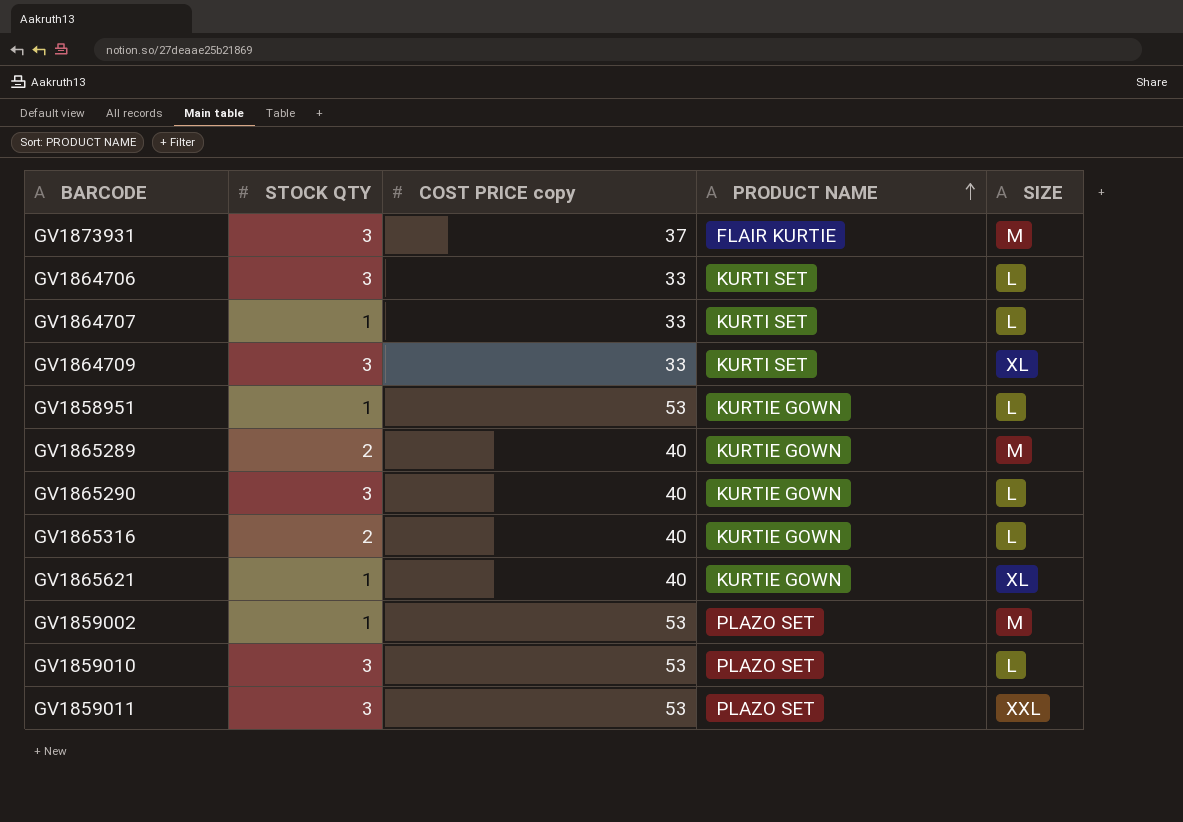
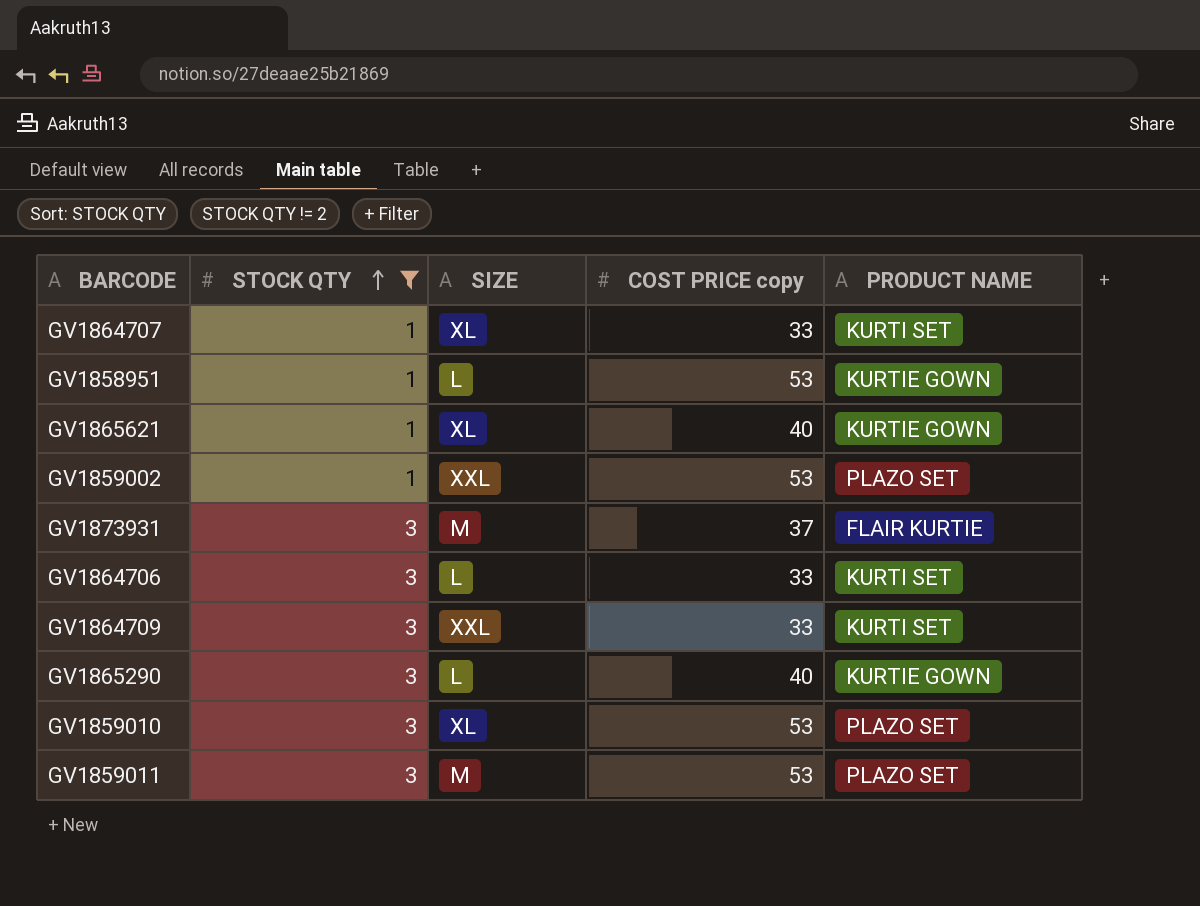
filter: none -> STOCK QTY != 2
row order: PRODUCT NAME ascending -> STOCK QTY ascending
column SIZE | position: 5 -> 3
GV1864707 | SIZE: L -> XL
GV1859002 | SIZE: M -> XXL
GV1864709 | SIZE: XL -> XXL
GV1859010 | SIZE: L -> XL
GV1859011 | SIZE: XXL -> M

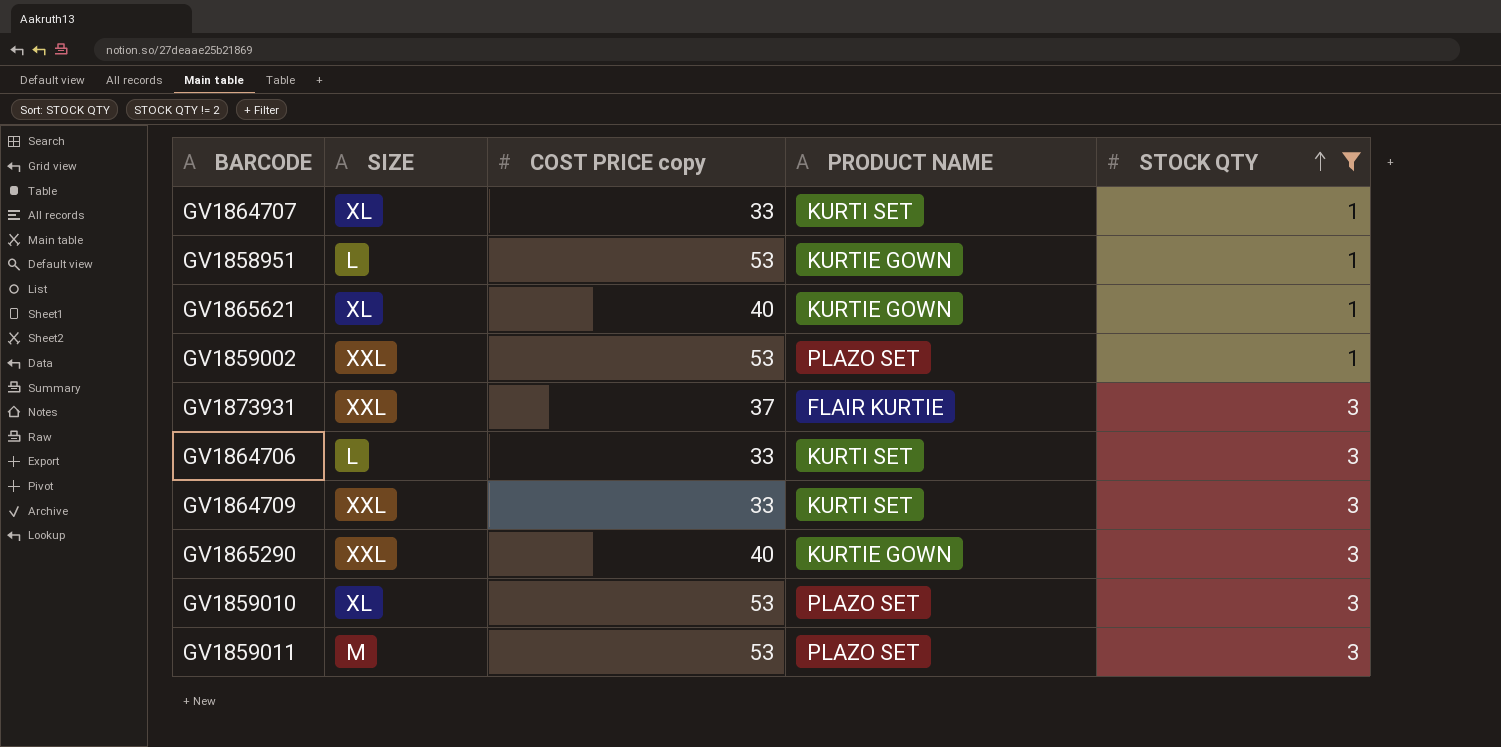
column STOCK QTY | position: 2 -> 5
GV1873931 | SIZE: M -> XXL
GV1865290 | SIZE: L -> XXL

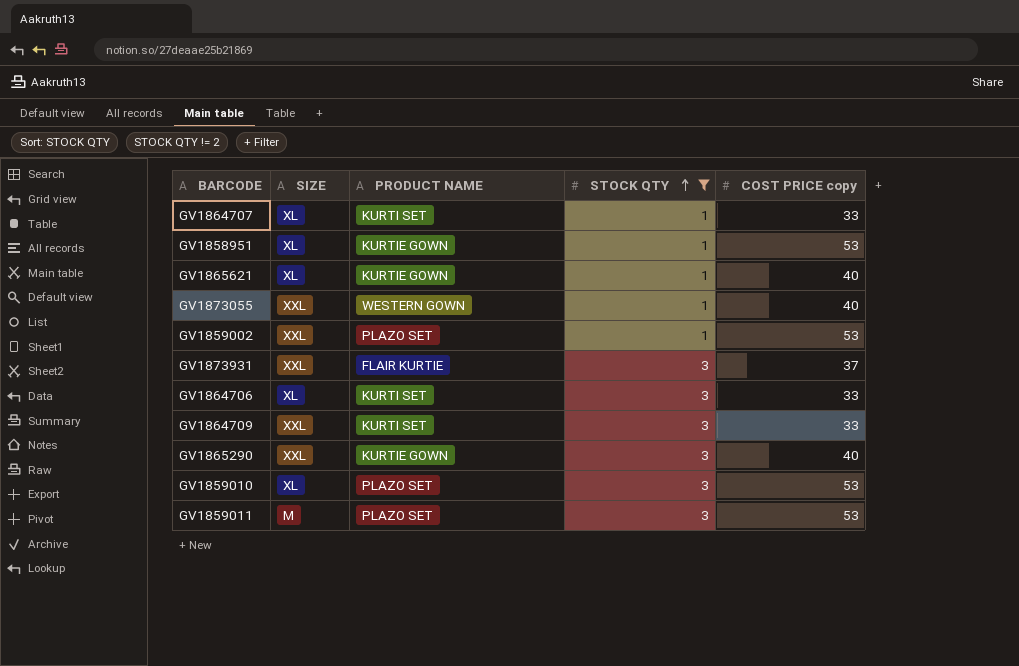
column COST PRICE copy | position: 3 -> 5
GV1858951 | SIZE: L -> XL
row GV1873055: none -> XXL | WESTERN GOWN | 1 | 40
GV1864706 | SIZE: L -> XL

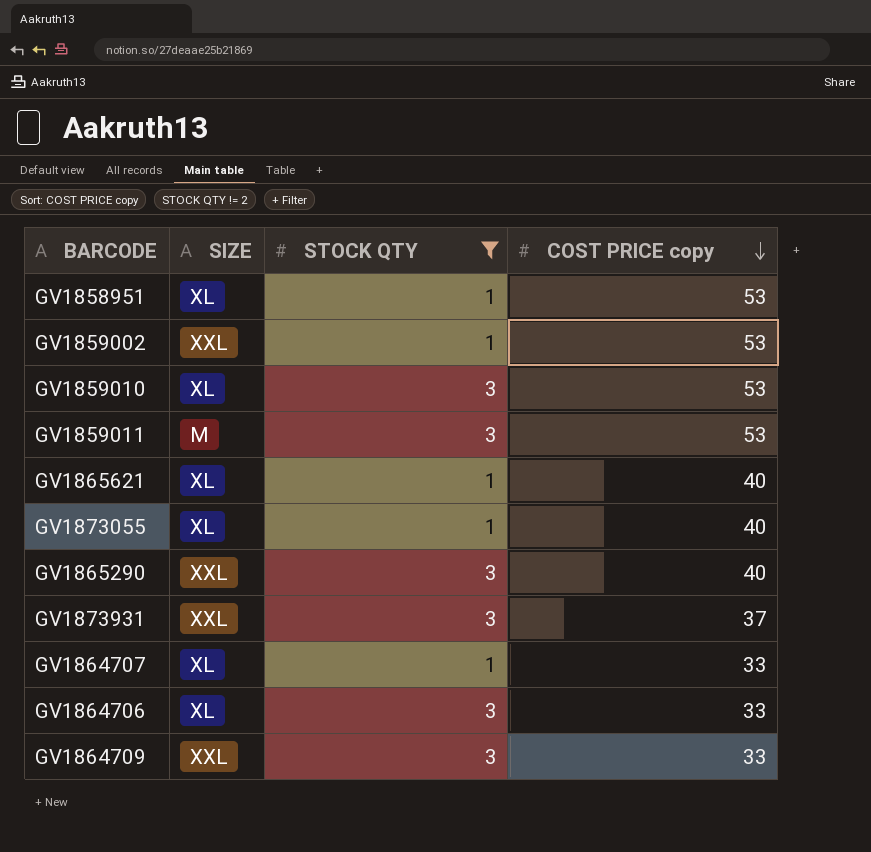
row order: STOCK QTY ascending -> COST PRICE copy descending
column PRODUCT NAME | position: 3 -> none
GV1873055 | SIZE: XXL -> XL

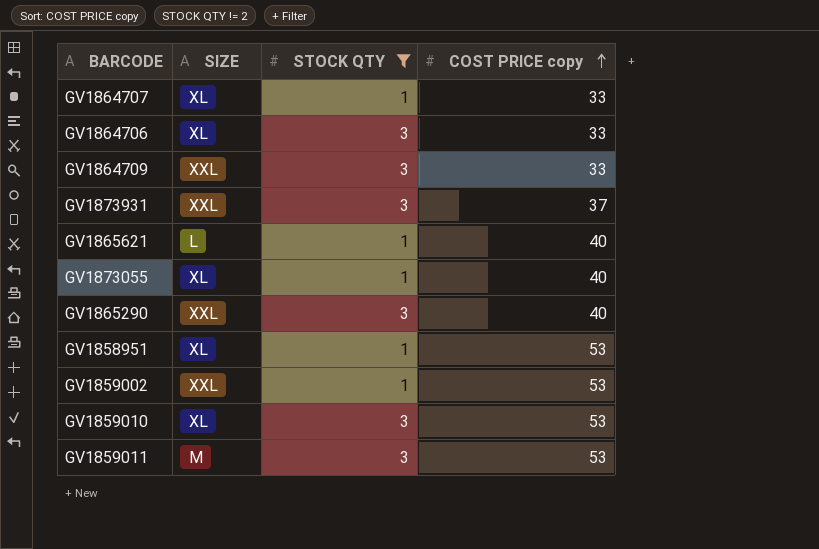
row order: COST PRICE copy descending -> COST PRICE copy ascending
GV1865621 | SIZE: XL -> L

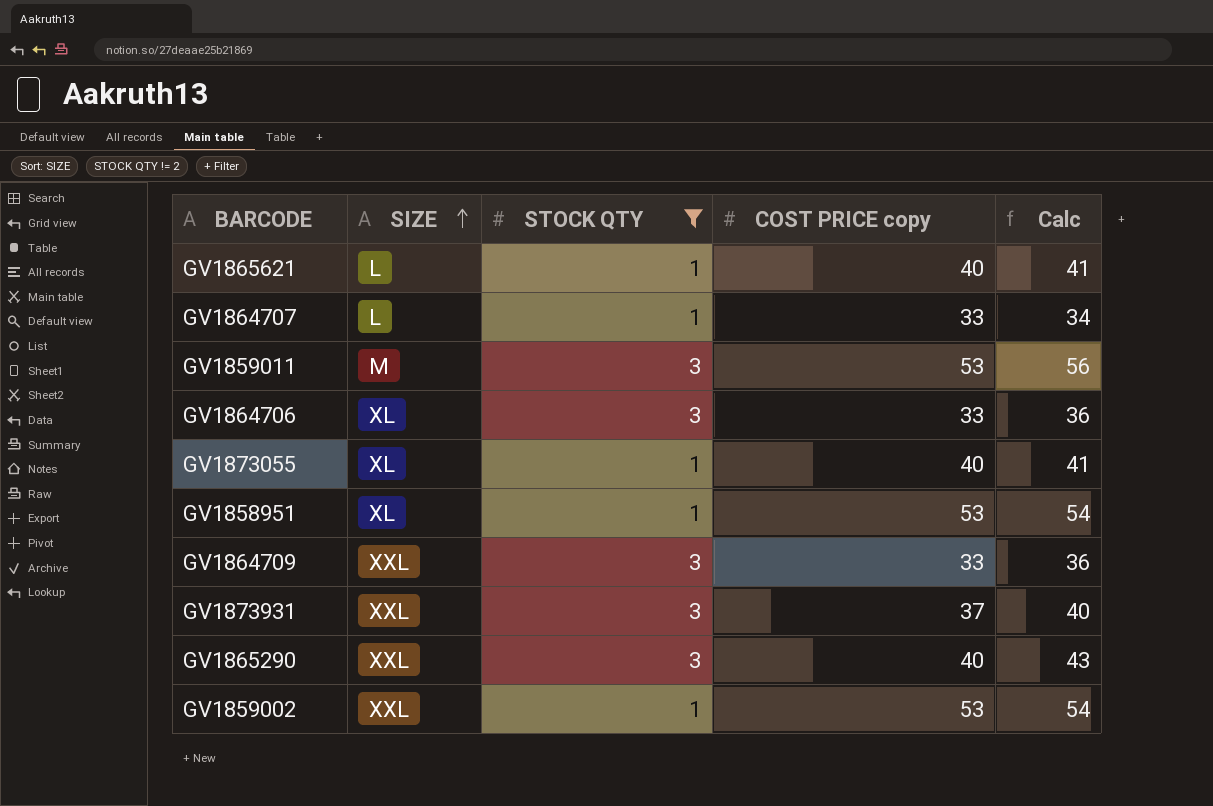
row order: COST PRICE copy ascending -> SIZE ascending
column Calc | formula: none -> [STOCK QTY] + [COST PRICE copy]
row GV1859010: XL | 3 | 53 -> none
GV1864707 | SIZE: XL -> L

